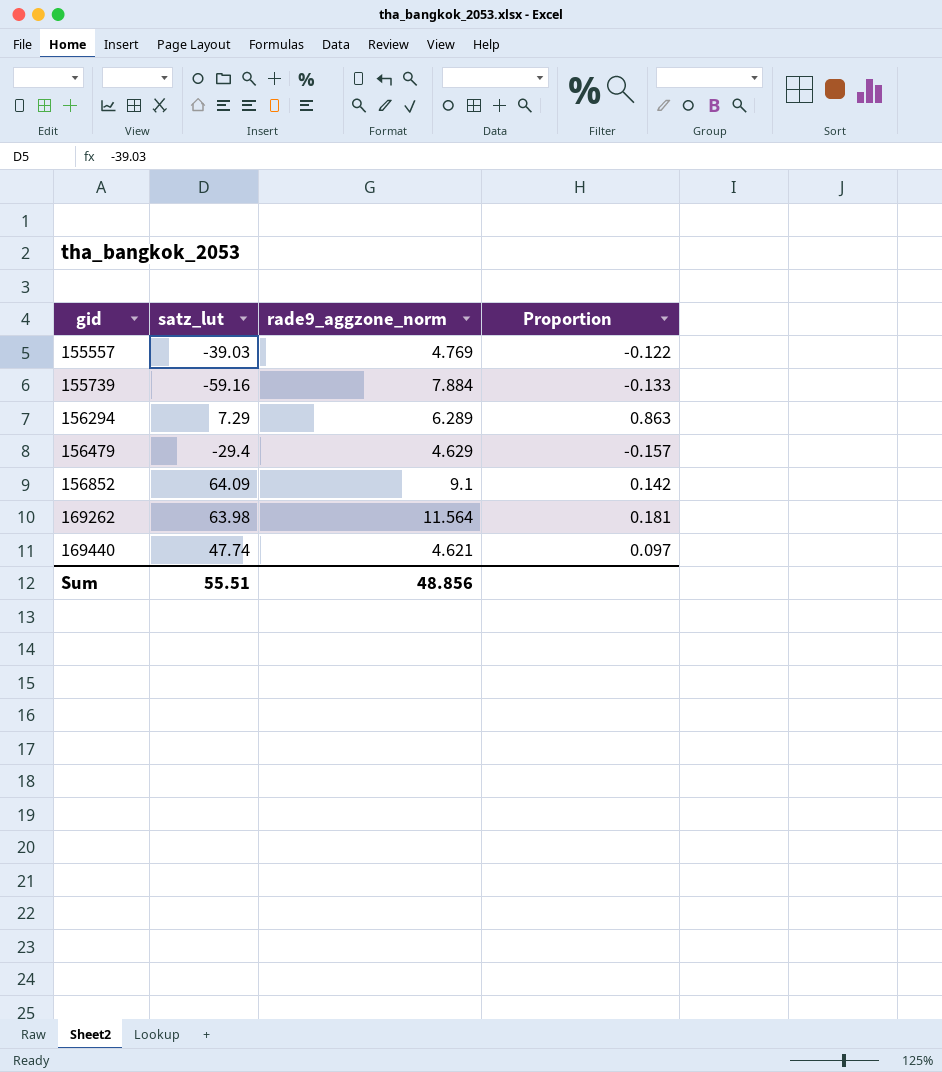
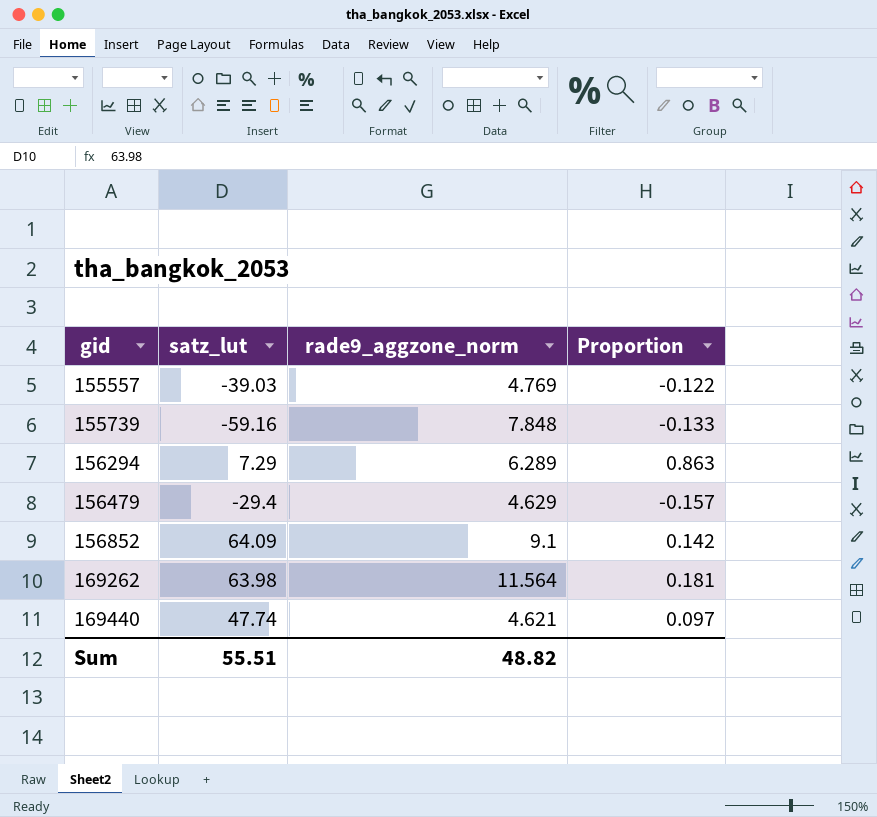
155739 | rade9_aggzone_norm: 7.884 -> 7.848
Sum | rade9_aggzone_norm: 48.856 -> 48.82

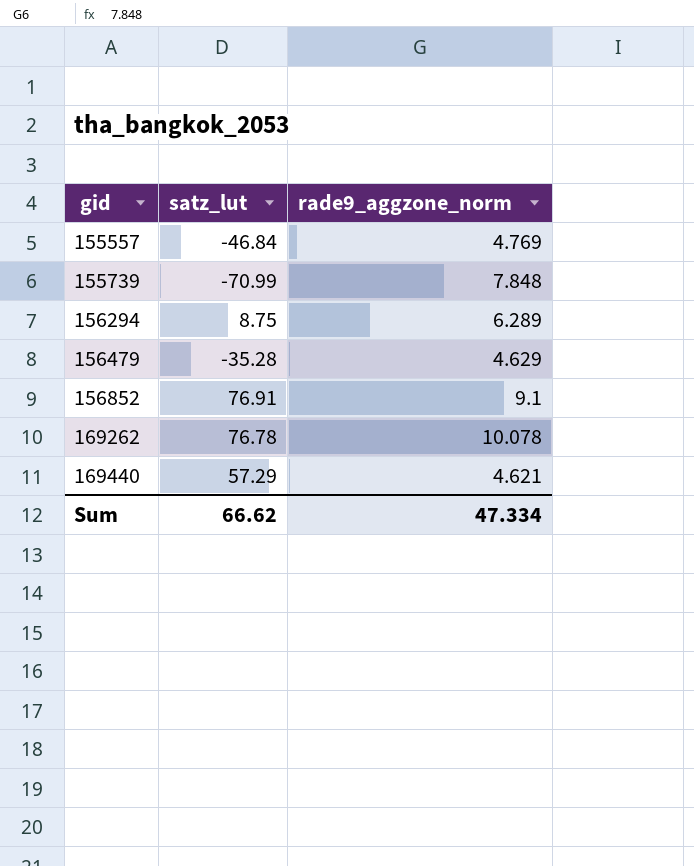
column Proportion | formula: [rade9_aggzone_norm] / [satz_lut] -> none
155557 | satz_lut: -39.03 -> -46.84
155739 | satz_lut: -59.16 -> -70.99
156294 | satz_lut: 7.29 -> 8.75
156479 | satz_lut: -29.4 -> -35.28
156852 | satz_lut: 64.09 -> 76.91
169262 | satz_lut: 63.98 -> 76.78
169262 | rade9_aggzone_norm: 11.564 -> 10.078
169440 | satz_lut: 47.74 -> 57.29
Sum | satz_lut: 55.51 -> 66.62
Sum | rade9_aggzone_norm: 48.82 -> 47.334

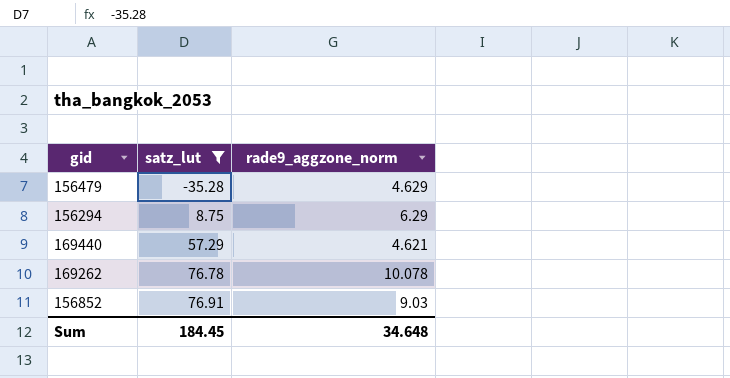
filter: none -> satz_lut >= -35.28
row order: gid ascending -> satz_lut ascending
156294 | rade9_aggzone_norm: 6.289 -> 6.29
156852 | rade9_aggzone_norm: 9.1 -> 9.03
Sum | satz_lut: 66.62 -> 184.45
Sum | rade9_aggzone_norm: 47.334 -> 34.648

